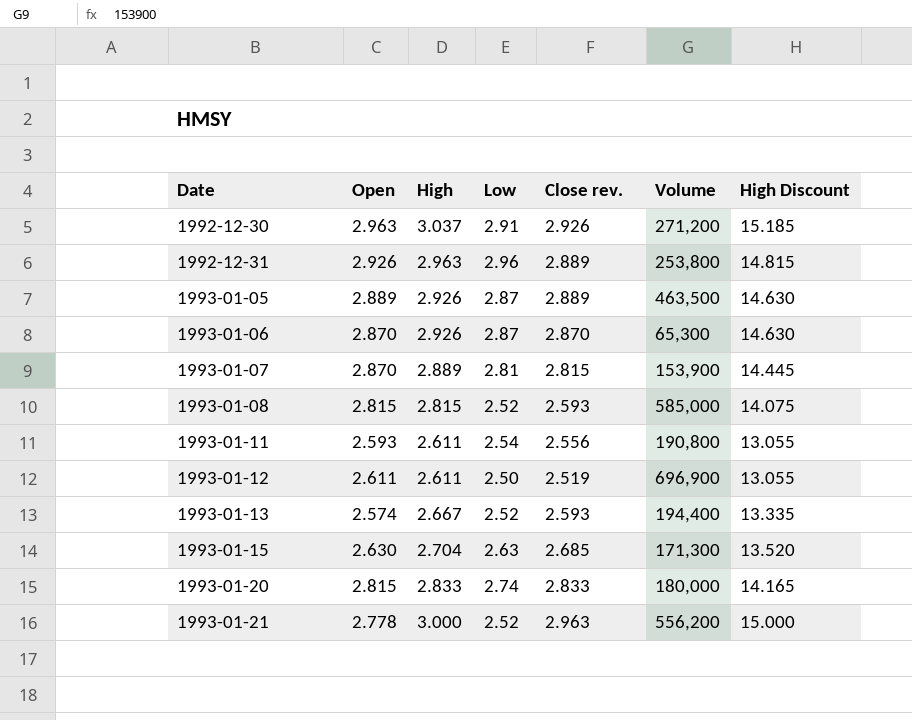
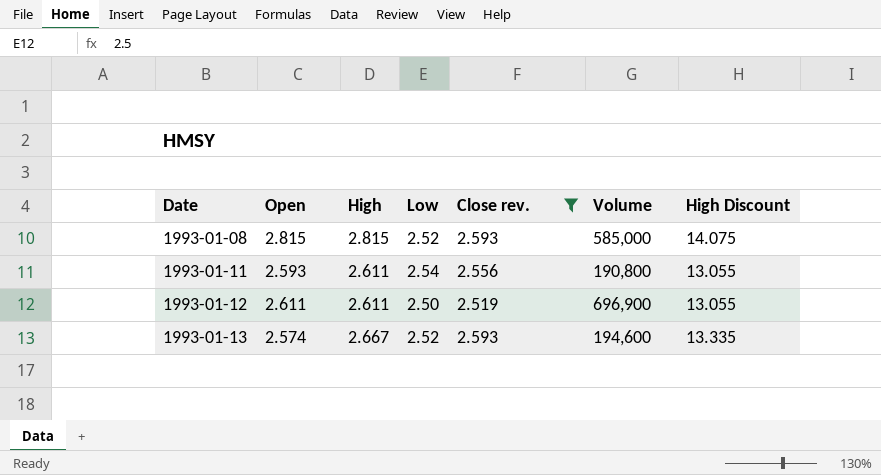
filter: none -> Close rev. <= 2.593
1993-01-13 | Volume: 194,400 -> 194,600

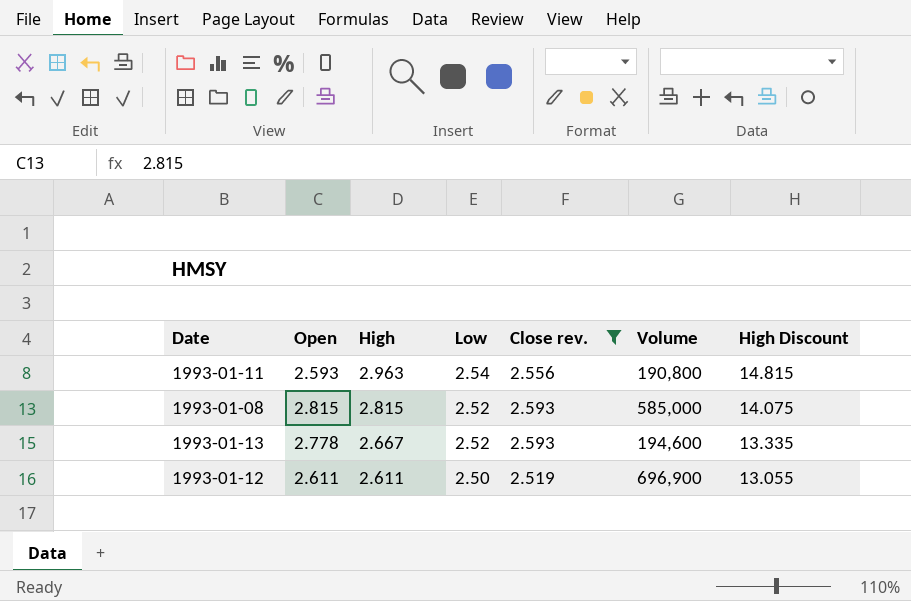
row order: Date ascending -> High descending
1993-01-11 | High: 2.611 -> 2.963
1993-01-11 | High Discount: 13.055 -> 14.815
1993-01-13 | Open: 2.574 -> 2.778

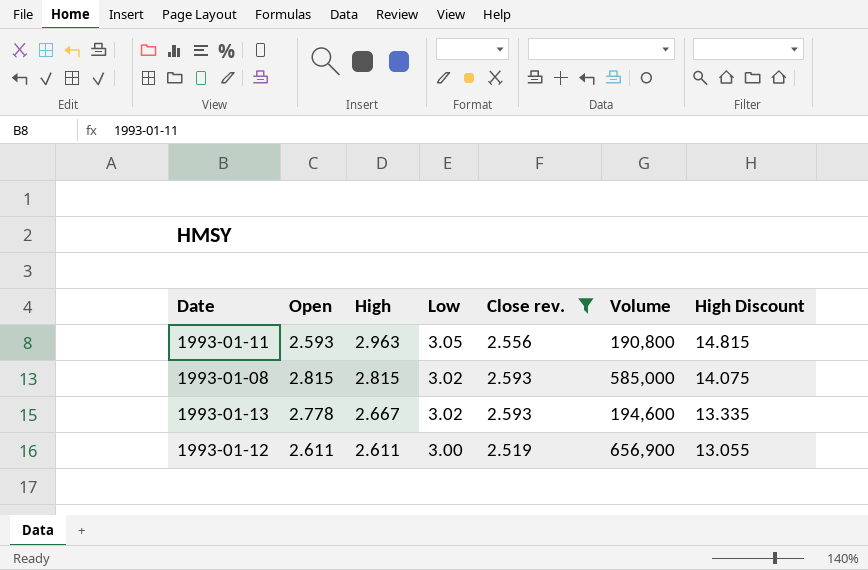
1993-01-11 | Low: 2.54 -> 3.05
1993-01-08 | Low: 2.52 -> 3.02
1993-01-13 | Low: 2.52 -> 3.02
1993-01-12 | Low: 2.50 -> 3.00
1993-01-12 | Volume: 696,900 -> 656,900

